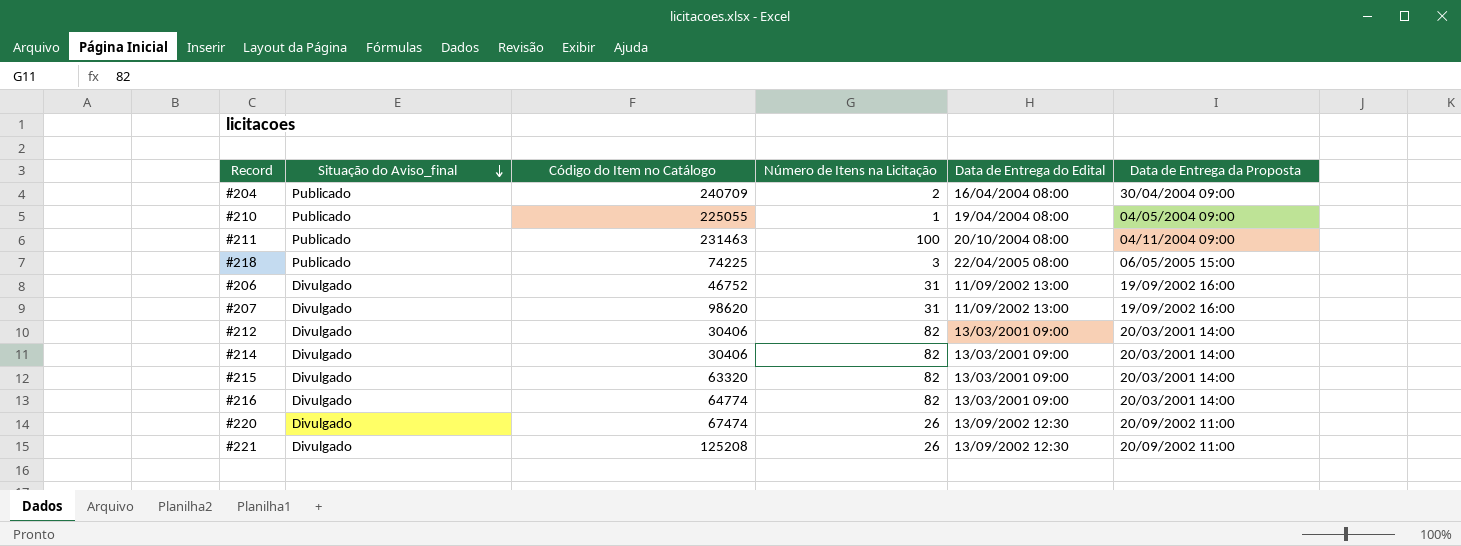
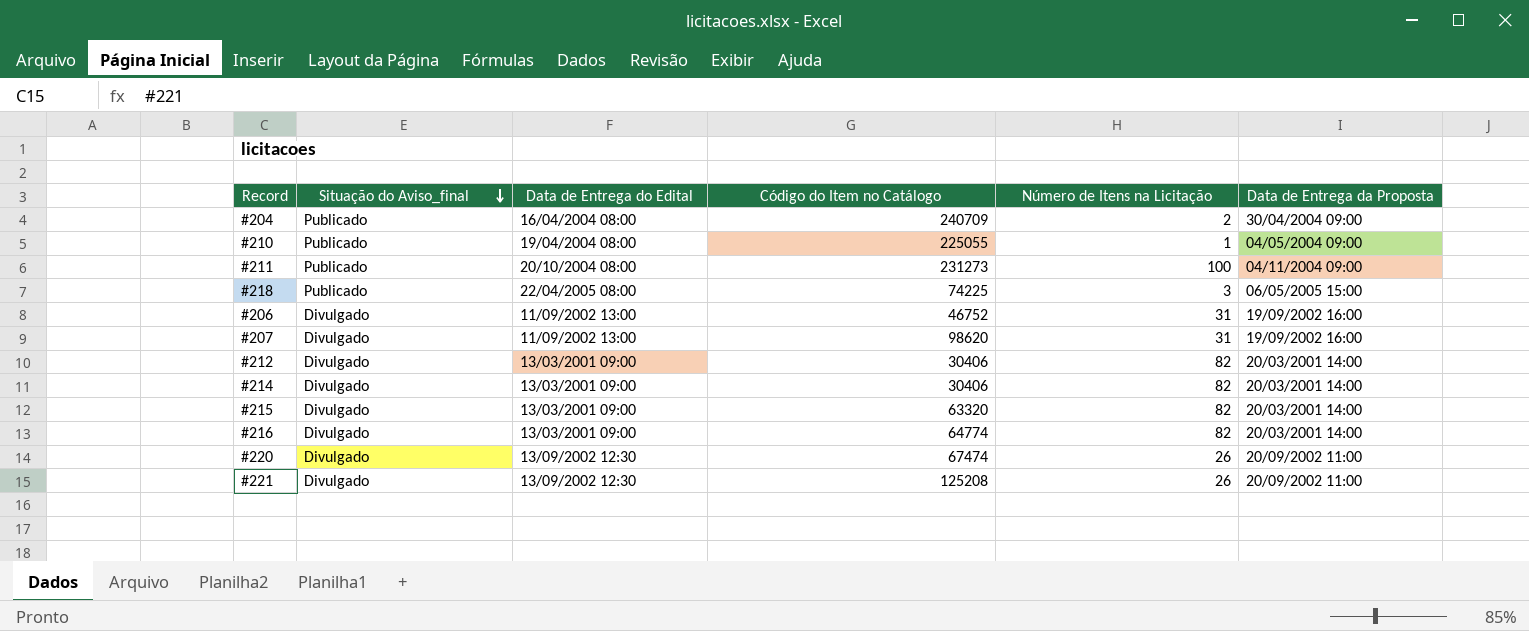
column Data de Entrega do Edital | position: 5 -> 3
#211 | Código do Item no Catálogo: 231463 -> 231273

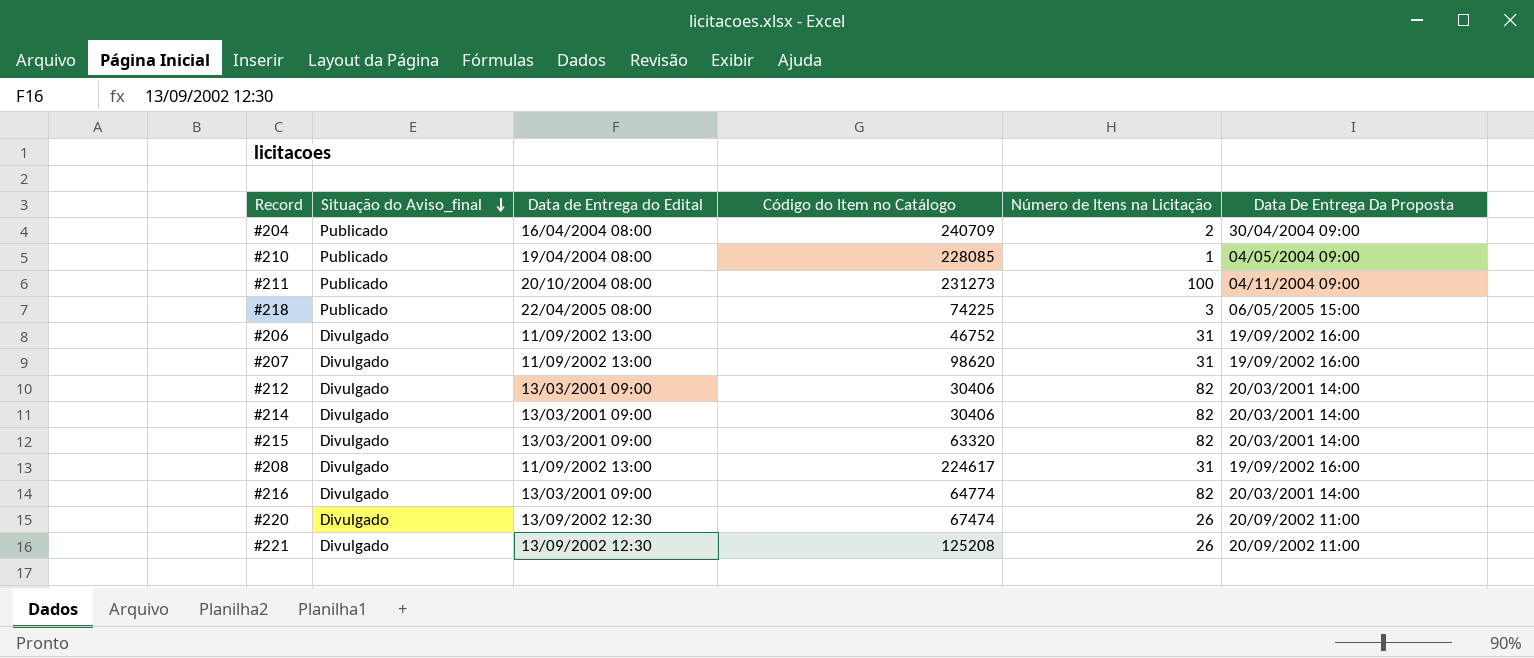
column name: Data de Entrega da Proposta -> Data De Entrega Da Proposta
#210 | Código do Item no Catálogo: 225055 -> 228085
row #208: none -> Divulgado | 11/09/2002 13:00 | 224617 | 31 | 19/09/2002 16:00

